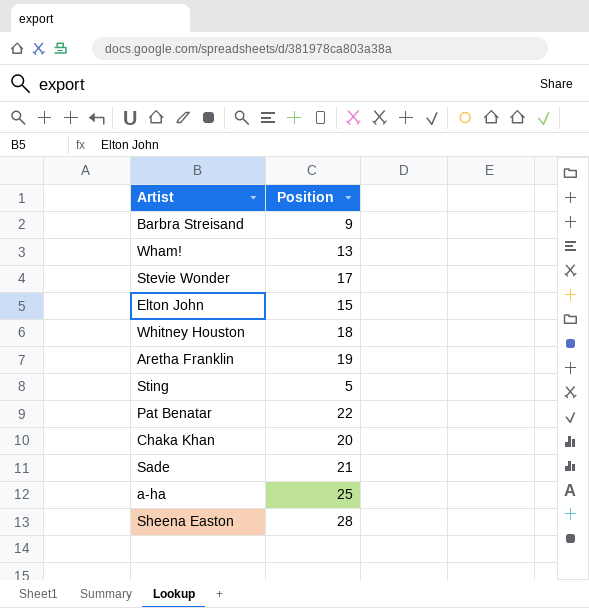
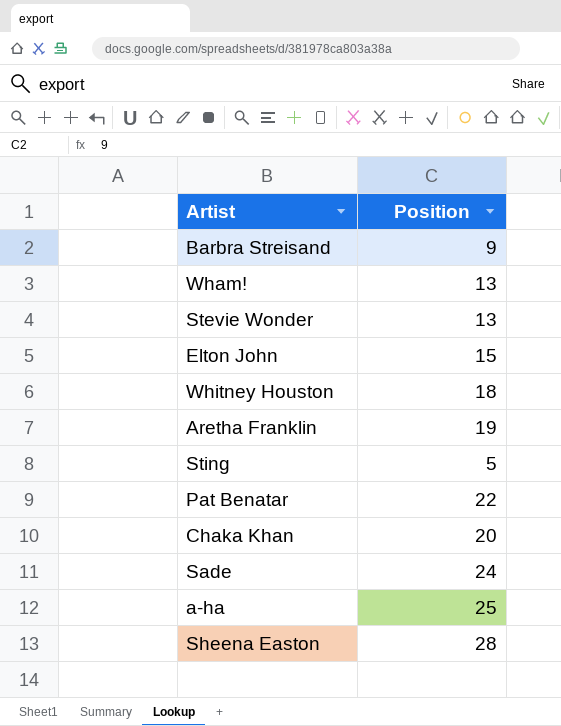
Stevie Wonder | Position: 17 -> 13
Sade | Position: 21 -> 24

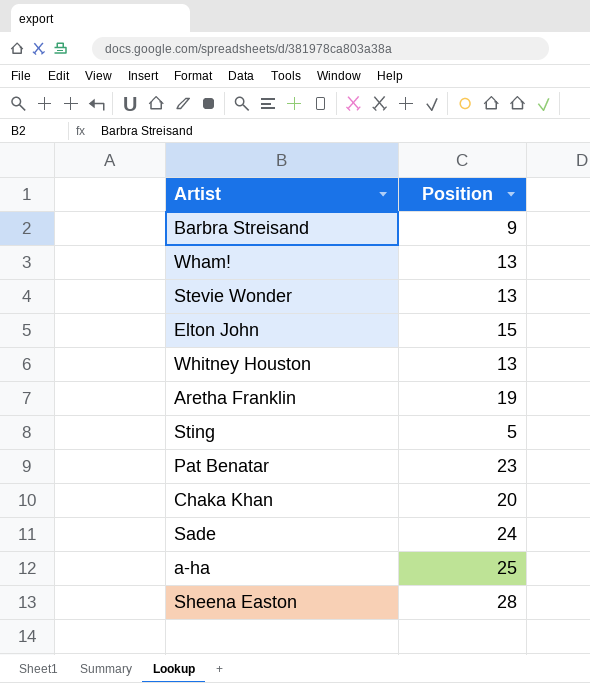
Whitney Houston | Position: 18 -> 13
Pat Benatar | Position: 22 -> 23

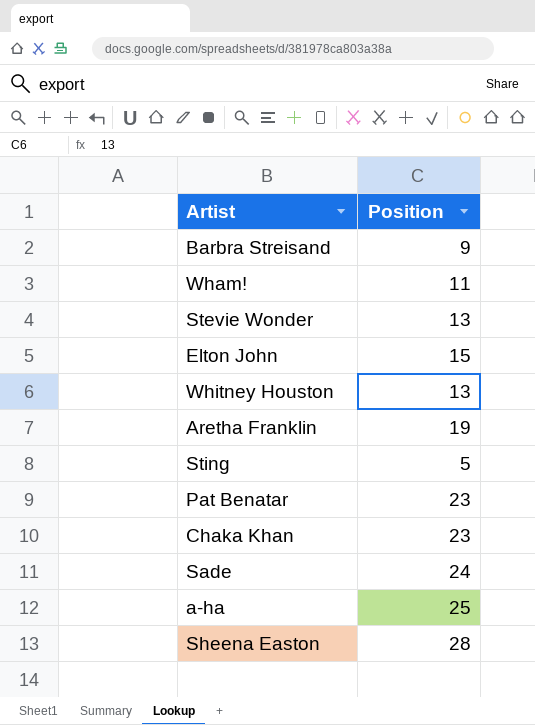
Wham! | Position: 13 -> 11
Chaka Khan | Position: 20 -> 23

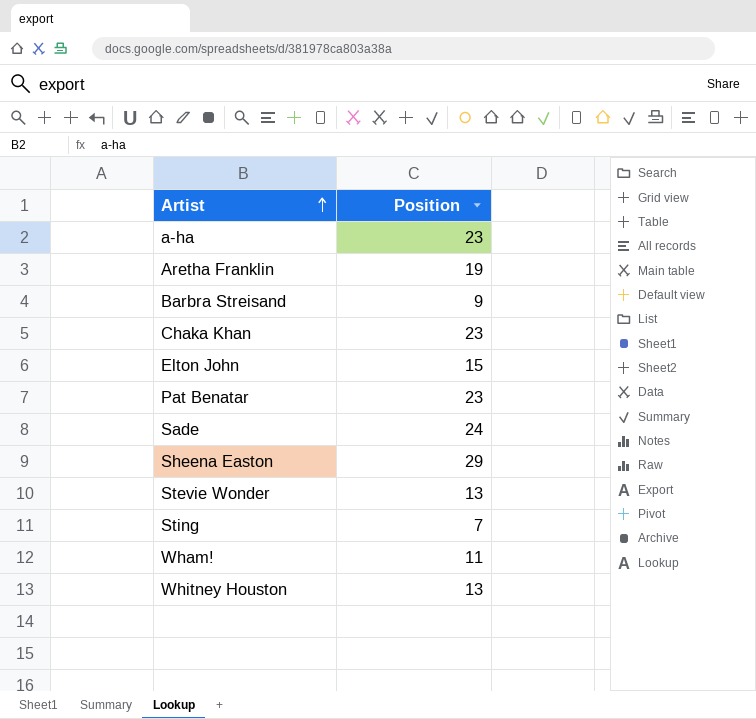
row order: none -> Artist ascending
a-ha | Position: 25 -> 23
Sheena Easton | Position: 28 -> 29
Sting | Position: 5 -> 7

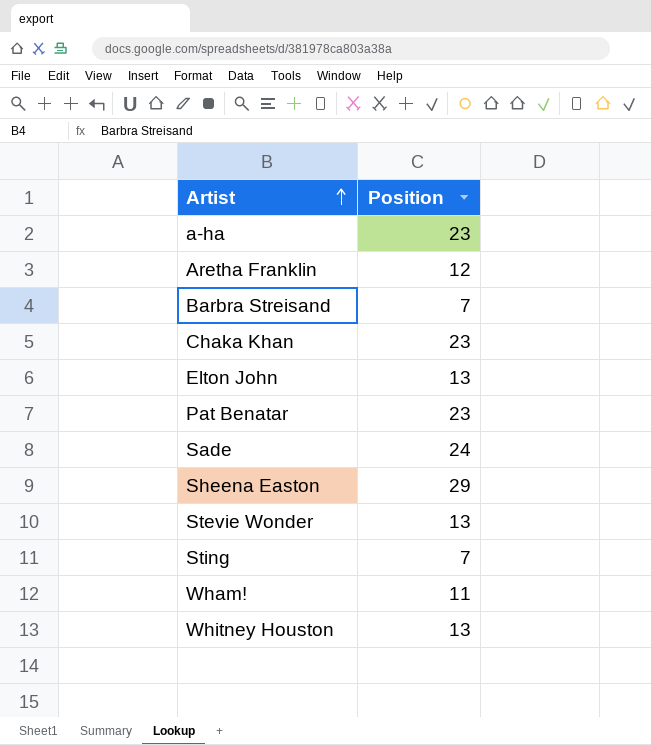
Aretha Franklin | Position: 19 -> 12
Barbra Streisand | Position: 9 -> 7
Elton John | Position: 15 -> 13

